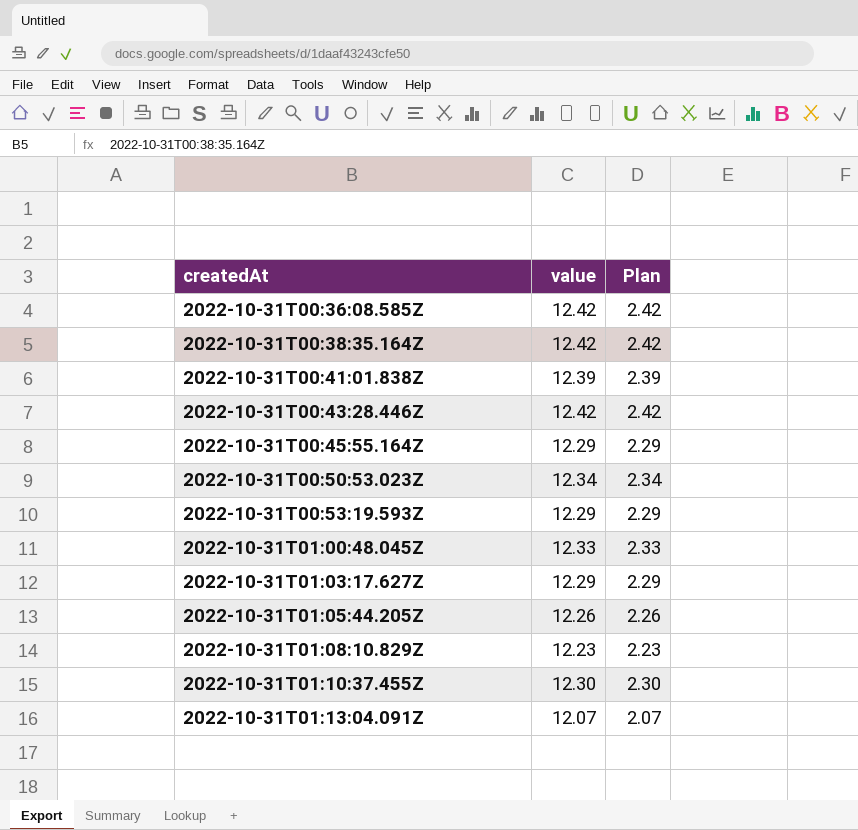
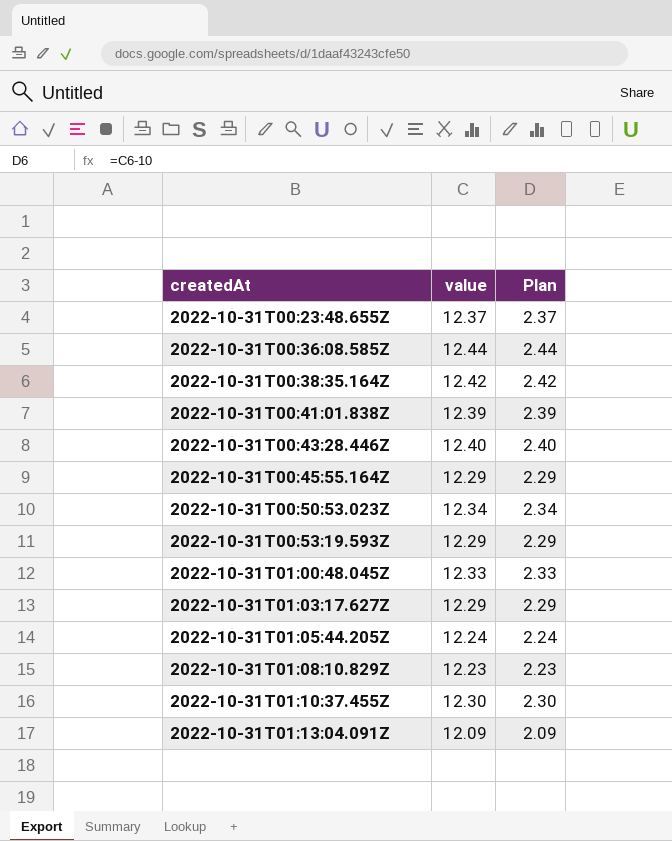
row 2022-10-31T00:23:48.655Z: none -> 12.37 | 2.37
2022-10-31T00:36:08.585Z | value: 12.42 -> 12.44
2022-10-31T00:36:08.585Z | Plan: 2.42 -> 2.44
2022-10-31T00:43:28.446Z | value: 12.42 -> 12.40
2022-10-31T00:43:28.446Z | Plan: 2.42 -> 2.40
2022-10-31T01:05:44.205Z | value: 12.26 -> 12.24
2022-10-31T01:05:44.205Z | Plan: 2.26 -> 2.24
2022-10-31T01:13:04.091Z | value: 12.07 -> 12.09
2022-10-31T01:13:04.091Z | Plan: 2.07 -> 2.09

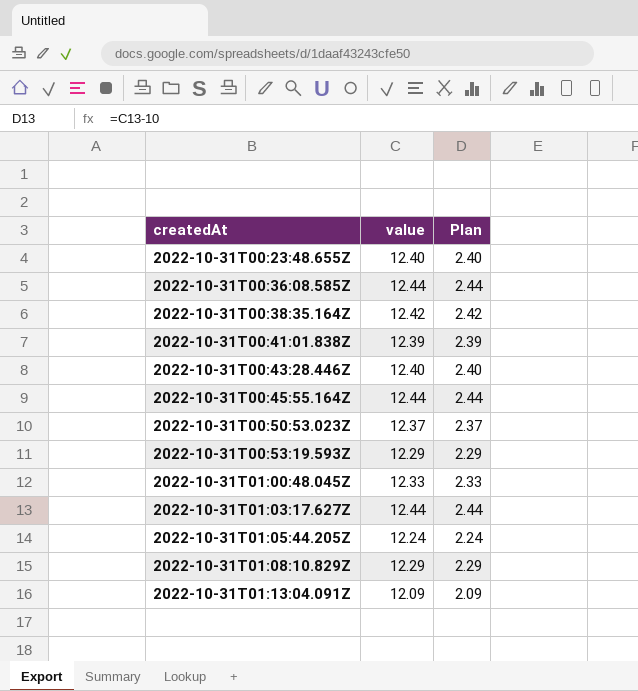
row 2022-10-31T01:10:37.455Z: 12.30 | 2.30 -> none
2022-10-31T00:23:48.655Z | value: 12.37 -> 12.40
2022-10-31T00:23:48.655Z | Plan: 2.37 -> 2.40
2022-10-31T00:45:55.164Z | value: 12.29 -> 12.44
2022-10-31T00:45:55.164Z | Plan: 2.29 -> 2.44
2022-10-31T00:50:53.023Z | value: 12.34 -> 12.37
2022-10-31T00:50:53.023Z | Plan: 2.34 -> 2.37
2022-10-31T01:03:17.627Z | value: 12.29 -> 12.44
2022-10-31T01:03:17.627Z | Plan: 2.29 -> 2.44
2022-10-31T01:08:10.829Z | value: 12.23 -> 12.29
2022-10-31T01:08:10.829Z | Plan: 2.23 -> 2.29

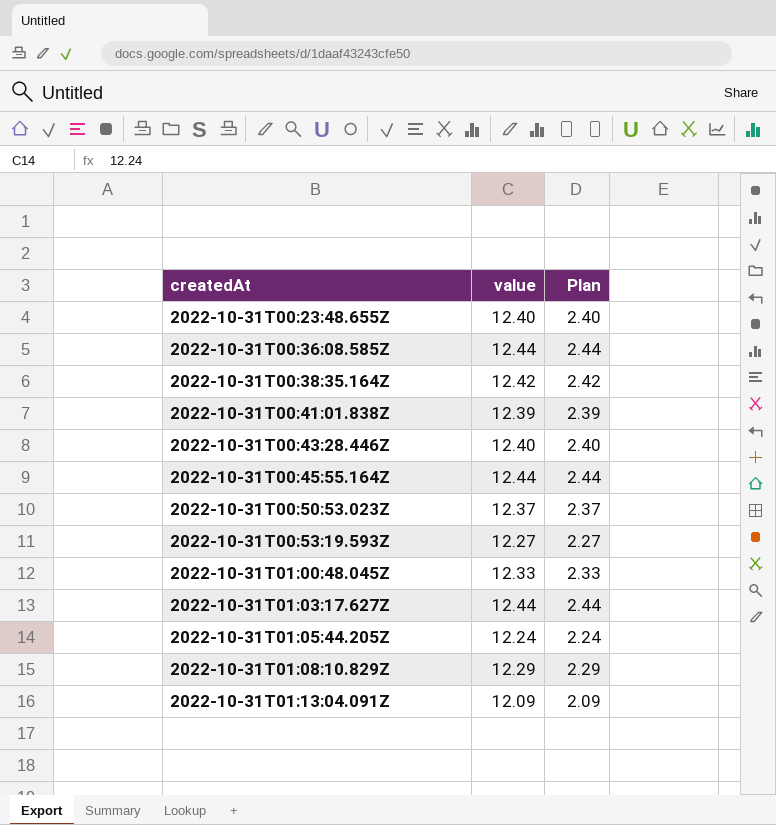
2022-10-31T00:53:19.593Z | value: 12.29 -> 12.27
2022-10-31T00:53:19.593Z | Plan: 2.29 -> 2.27

